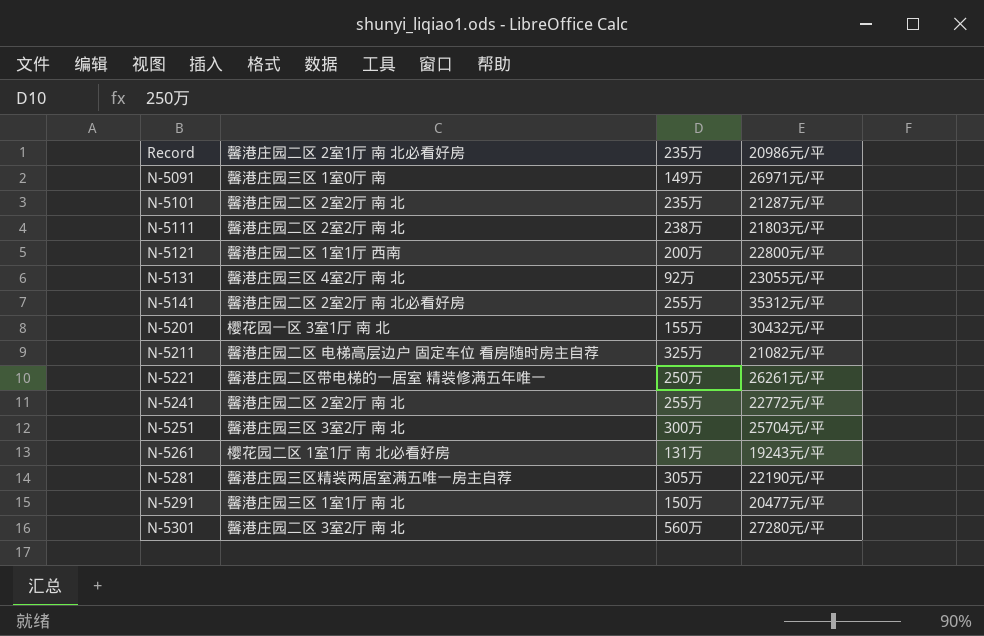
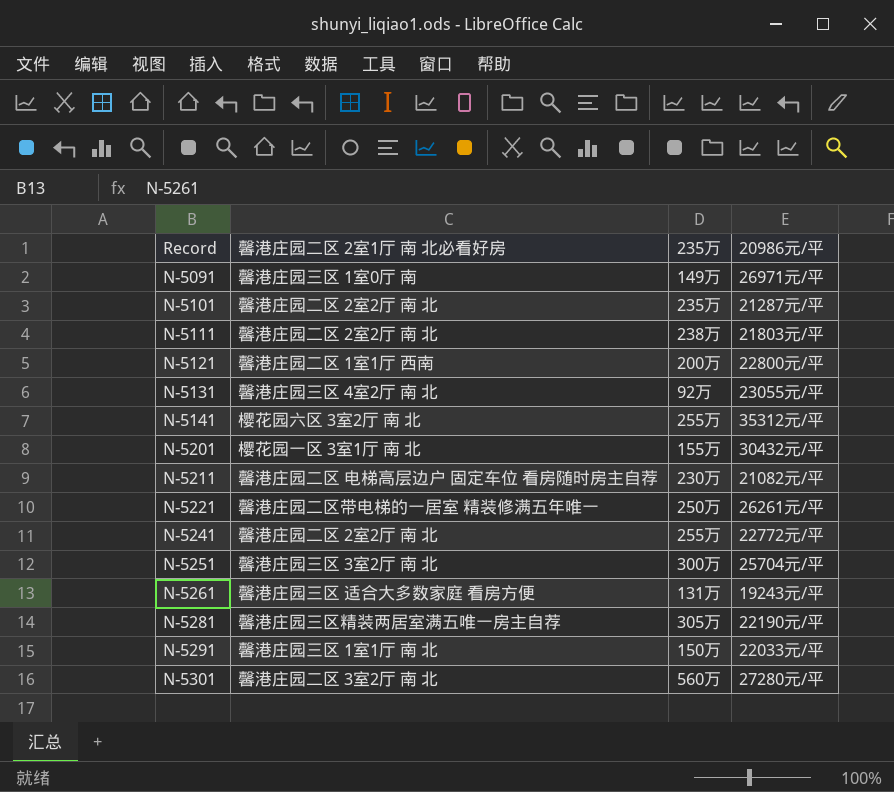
N-5141 | 馨港庄园二区 2室1厅 南 北必看好房: 馨港庄园二区 2室2厅 南 北必看好房 -> 樱花园六区 3室2厅 南 北
N-5211 | 235万: 325万 -> 230万
N-5261 | 馨港庄园二区 2室1厅 南 北必看好房: 樱花园二区 1室1厅 南 北必看好房 -> 馨港庄园三区 适合大多数家庭 看房方便
N-5291 | 20986元/平: 20477元/平 -> 22033元/平

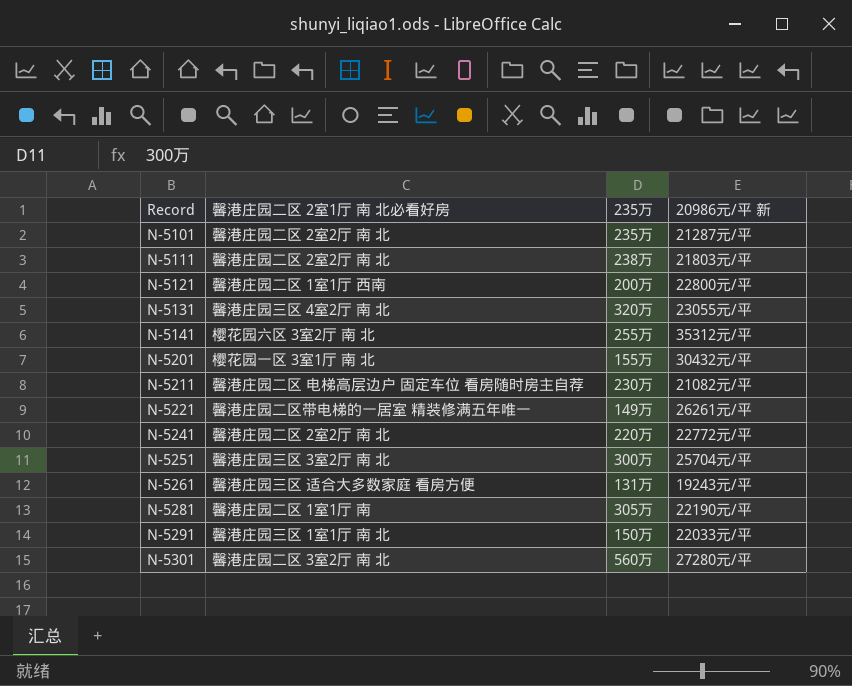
column name: 20986元/平 -> 20986元/平 新
row N-5091: 馨港庄园三区 1室0厅 南 | 149万 | 26971元/平 -> none
N-5131 | 235万: 92万 -> 320万
N-5221 | 235万: 250万 -> 149万
N-5241 | 235万: 255万 -> 220万
N-5281 | 馨港庄园二区 2室1厅 南 北必看好房: 馨港庄园三区精装两居室满五唯一房主自荐 -> 馨港庄园二区 1室1厅 南

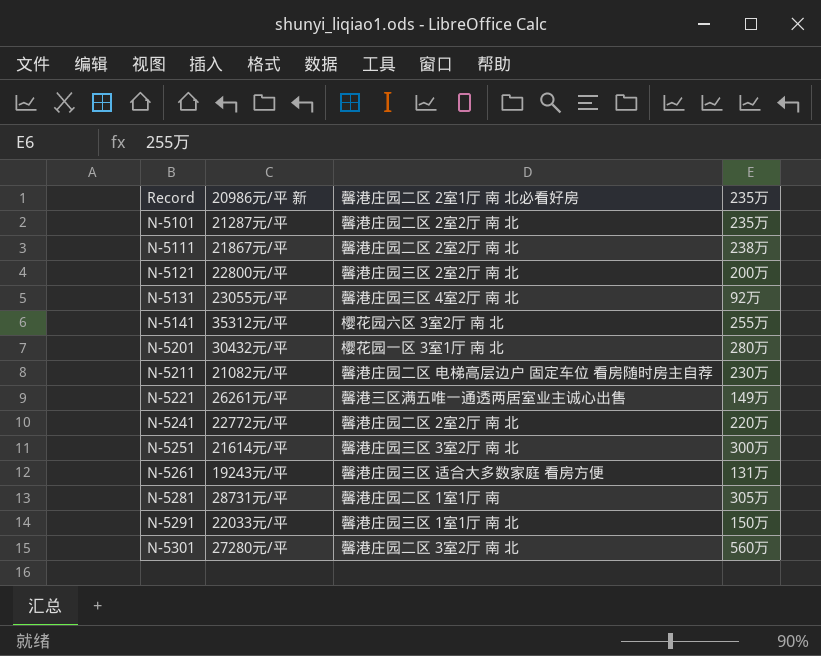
column 20986元/平 新 | position: 4 -> 2
N-5111 | 20986元/平 新: 21803元/平 -> 21867元/平
N-5121 | 馨港庄园二区 2室1厅 南 北必看好房: 馨港庄园二区 1室1厅 西南 -> 馨港庄园三区 2室2厅 南 北
N-5131 | 235万: 320万 -> 92万
N-5201 | 235万: 155万 -> 280万
N-5221 | 馨港庄园二区 2室1厅 南 北必看好房: 馨港庄园二区带电梯的一居室 精装修满五年唯一 -> 馨港三区满五唯一通透两居室业主诚心出售
N-5251 | 20986元/平 新: 25704元/平 -> 21614元/平
N-5281 | 20986元/平 新: 22190元/平 -> 28731元/平

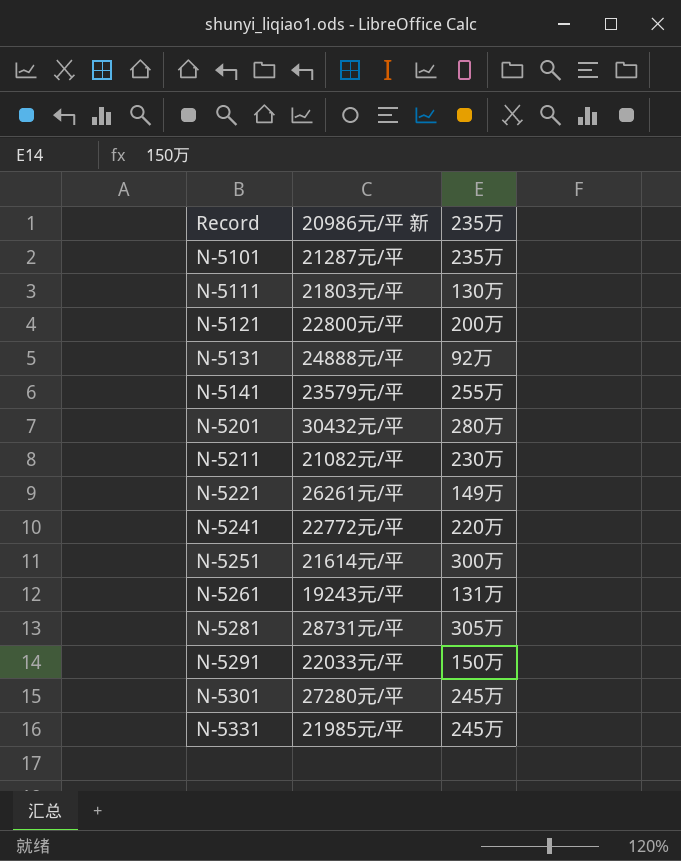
column 馨港庄园二区 2室1厅 南 北必看好房 | position: 3 -> none
N-5111 | 20986元/平 新: 21867元/平 -> 21803元/平
N-5111 | 235万: 238万 -> 130万
N-5131 | 20986元/平 新: 23055元/平 -> 24888元/平
N-5141 | 20986元/平 新: 35312元/平 -> 23579元/平
N-5301 | 235万: 560万 -> 245万
row N-5331: none -> 21985元/平 | 245万

